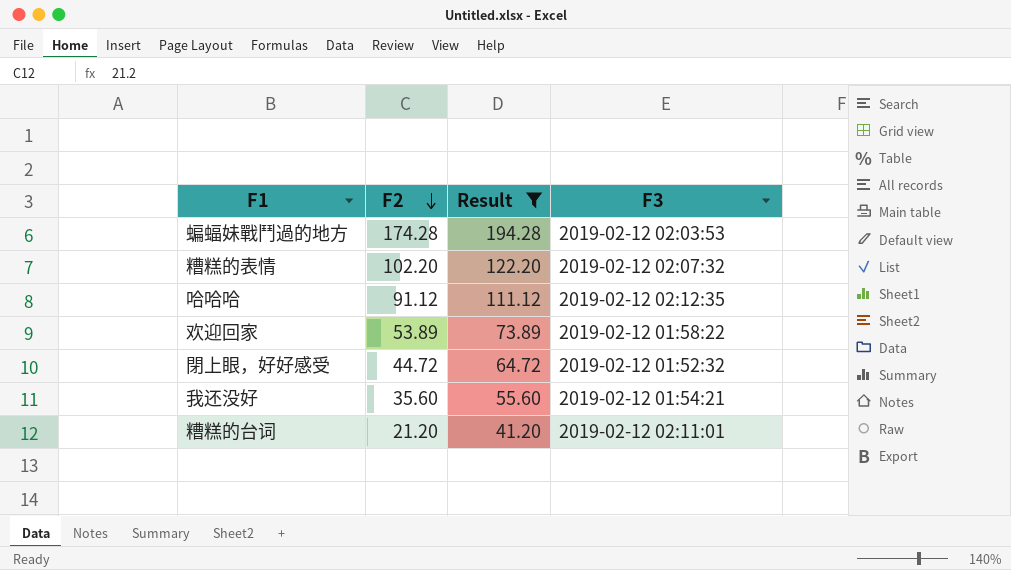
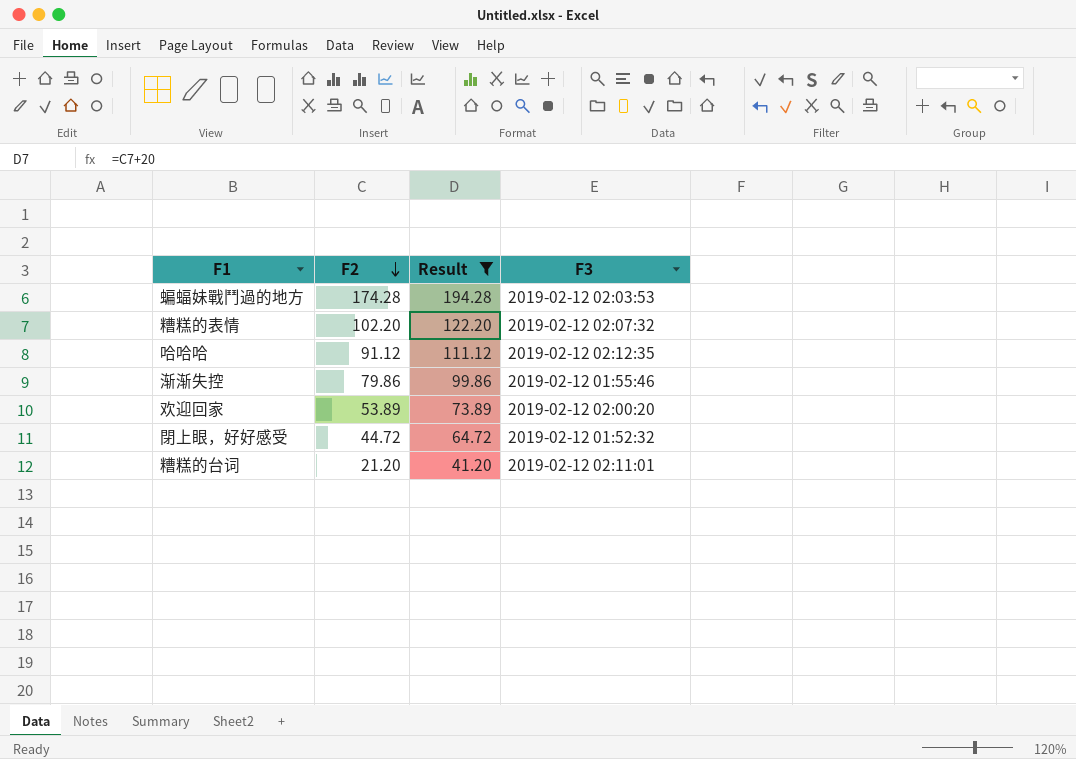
row 我还没好: 35.60 | 55.60 | 2019-02-12 01:54:21 -> none
row 渐渐失控: none -> 79.86 | 99.86 | 2019-02-12 01:55:46
欢迎回家 | F3: 2019-02-12 01:58:22 -> 2019-02-12 02:00:20

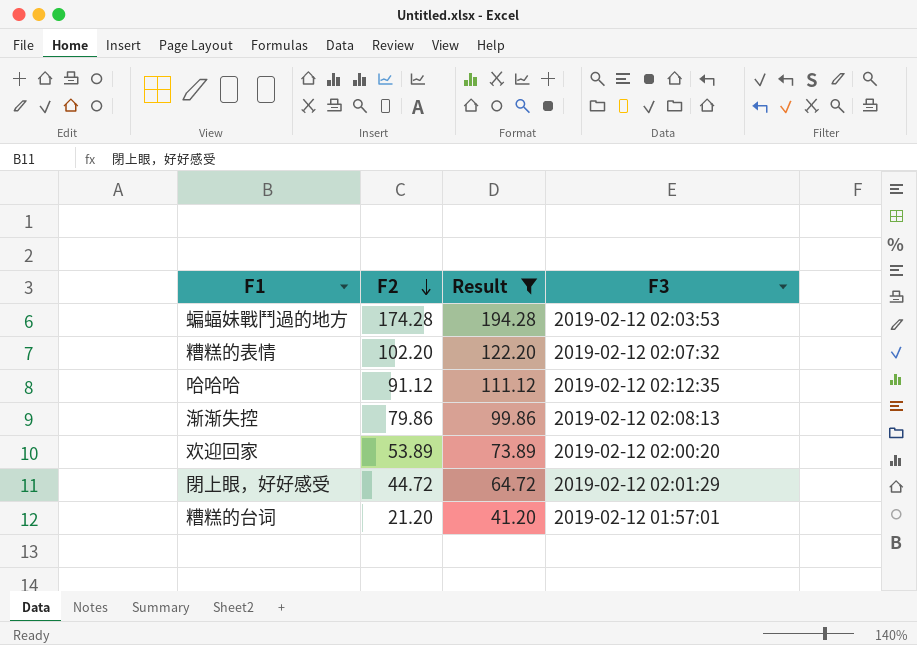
渐渐失控 | F3: 2019-02-12 01:55:46 -> 2019-02-12 02:08:13
閉上眼，好好感受 | F3: 2019-02-12 01:52:32 -> 2019-02-12 02:01:29
糟糕的台词 | F3: 2019-02-12 02:11:01 -> 2019-02-12 01:57:01

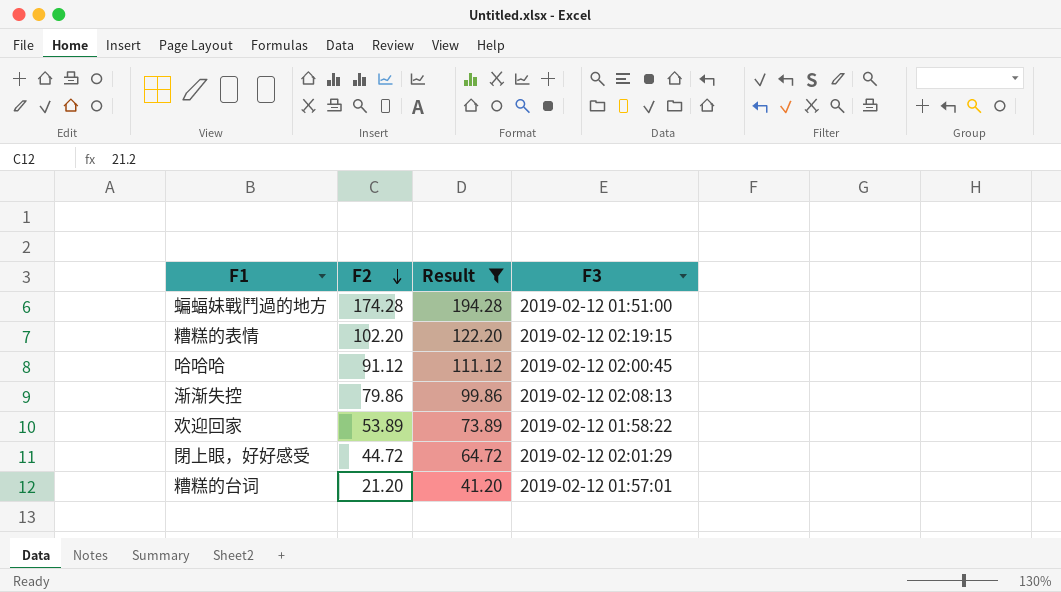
蝙蝠妹戰鬥過的地方 | F3: 2019-02-12 02:03:53 -> 2019-02-12 01:51:00
糟糕的表情 | F3: 2019-02-12 02:07:32 -> 2019-02-12 02:19:15
哈哈哈 | F3: 2019-02-12 02:12:35 -> 2019-02-12 02:00:45
欢迎回家 | F3: 2019-02-12 02:00:20 -> 2019-02-12 01:58:22

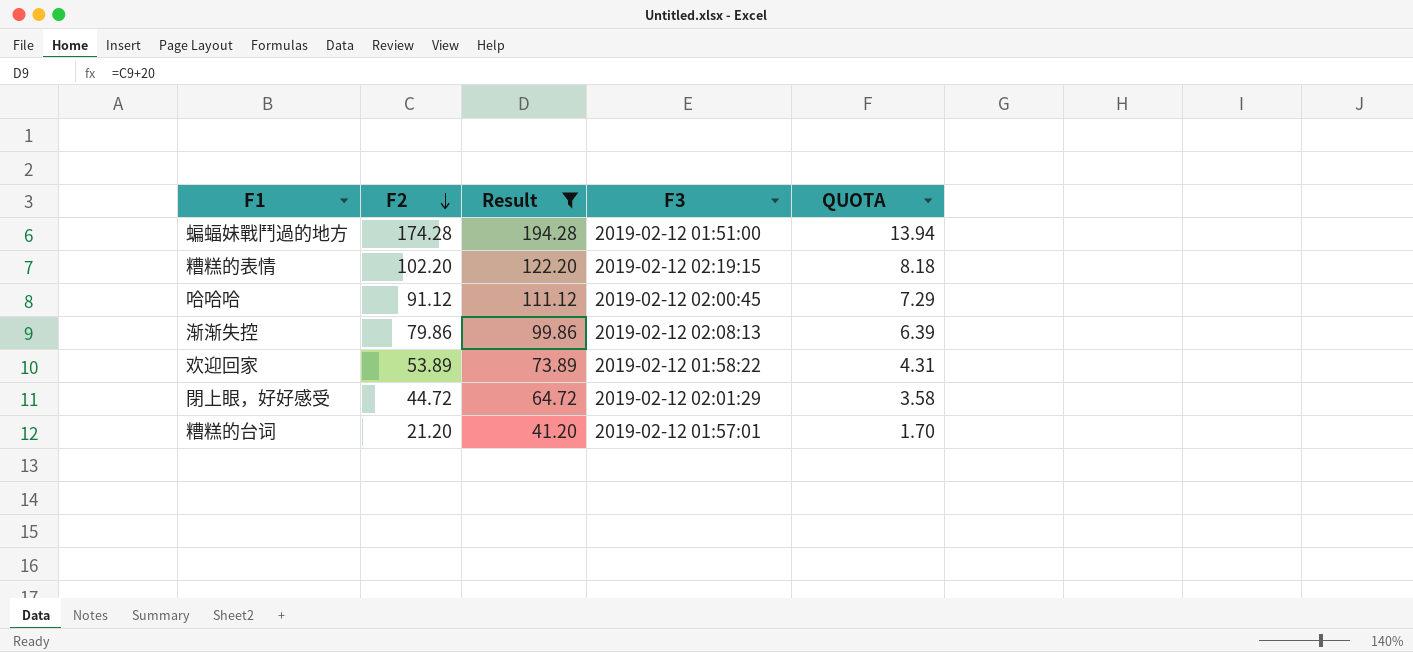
column QUOTA | formula: none -> [F2] * 0.08

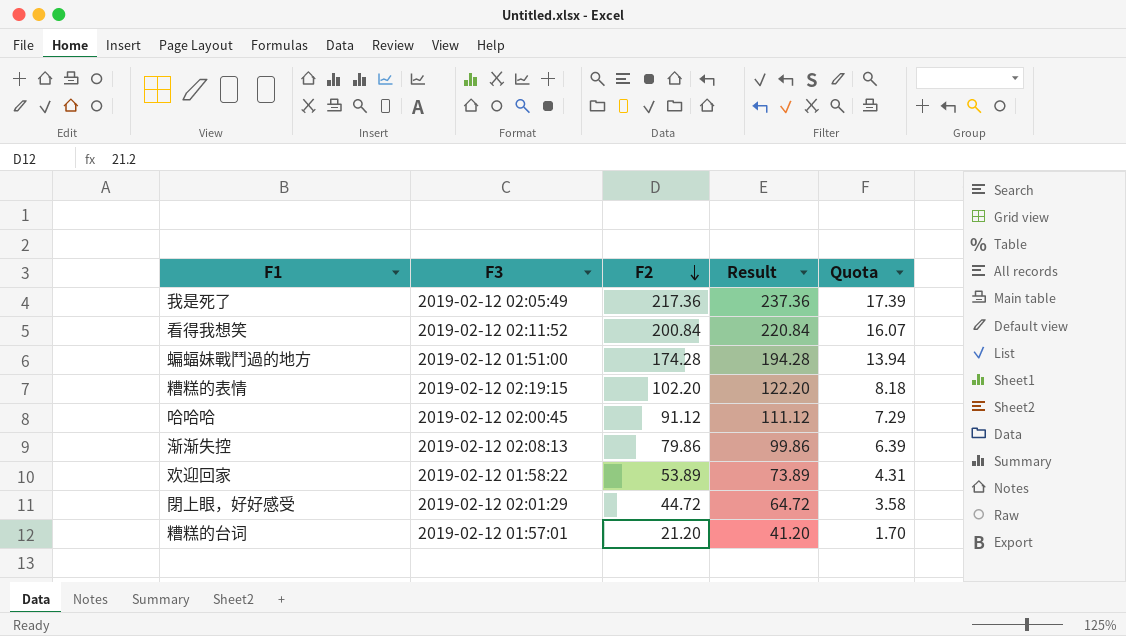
filter: Result <= 194.28 -> none
column F3 | position: 4 -> 2
column name: QUOTA -> Quota

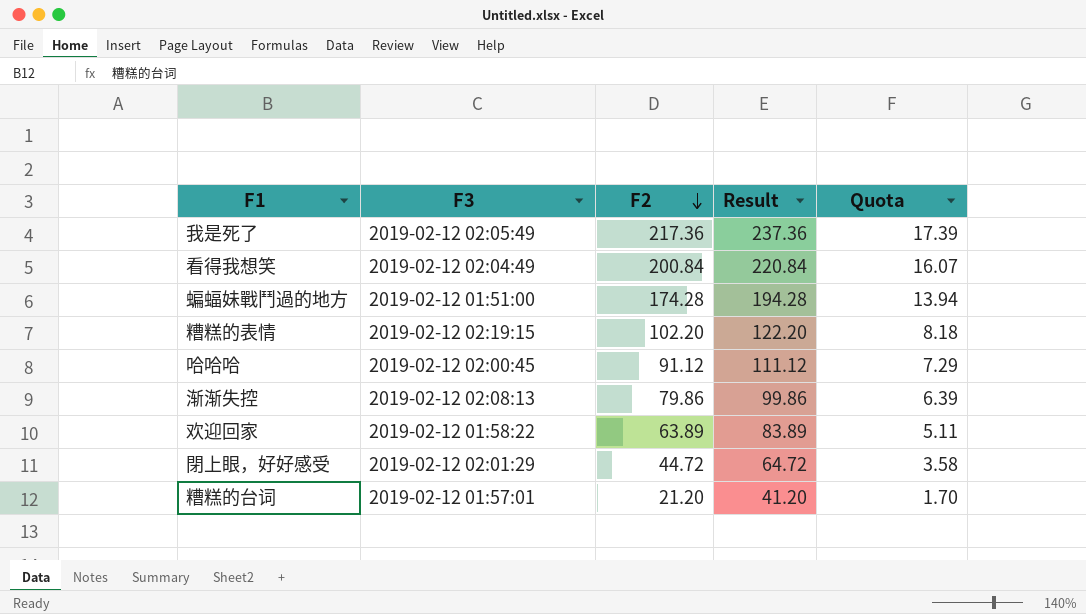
看得我想笑 | F3: 2019-02-12 02:11:52 -> 2019-02-12 02:04:49
欢迎回家 | F2: 53.89 -> 63.89
欢迎回家 | Result: 73.89 -> 83.89
欢迎回家 | Quota: 4.31 -> 5.11

